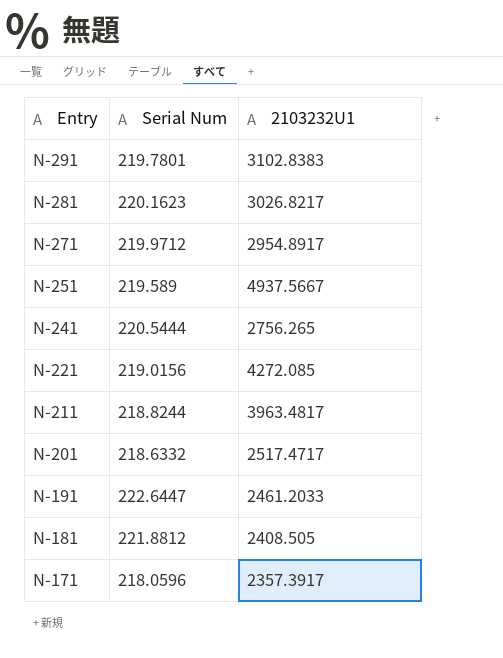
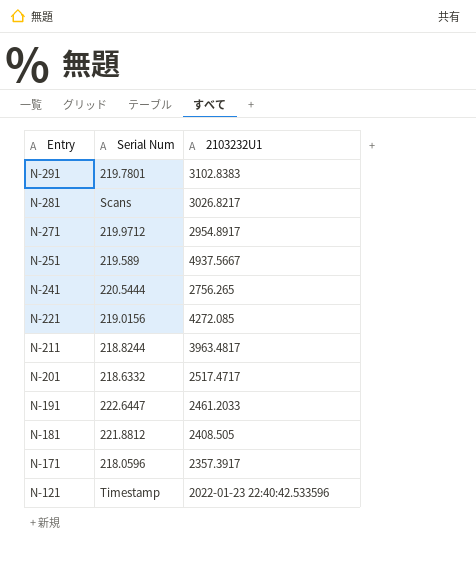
N-281 | Serial Num: 220.1623 -> Scans
row N-121: none -> Timestamp | 2022-01-23 22:40:42.533596

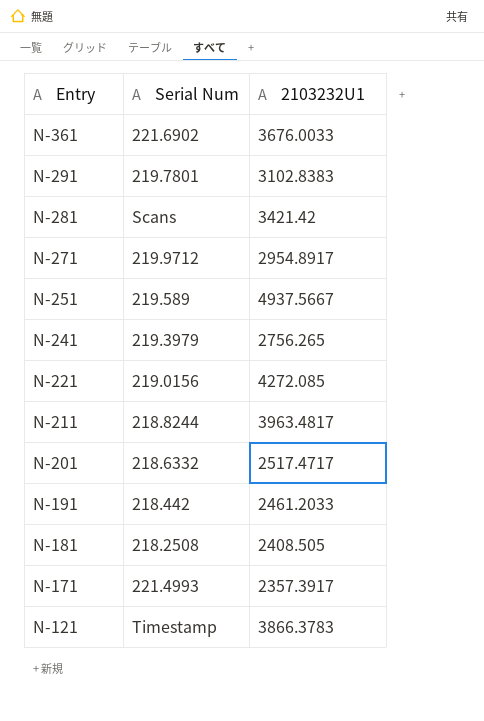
row N-361: none -> 221.6902 | 3676.0033
N-281 | 2103232U1: 3026.8217 -> 3421.42
N-241 | Serial Num: 220.5444 -> 219.3979
N-191 | Serial Num: 222.6447 -> 218.442
N-181 | Serial Num: 221.8812 -> 218.2508
N-171 | Serial Num: 218.0596 -> 221.4993
N-121 | 2103232U1: 2022-01-23 22:40:42.533596 -> 3866.3783

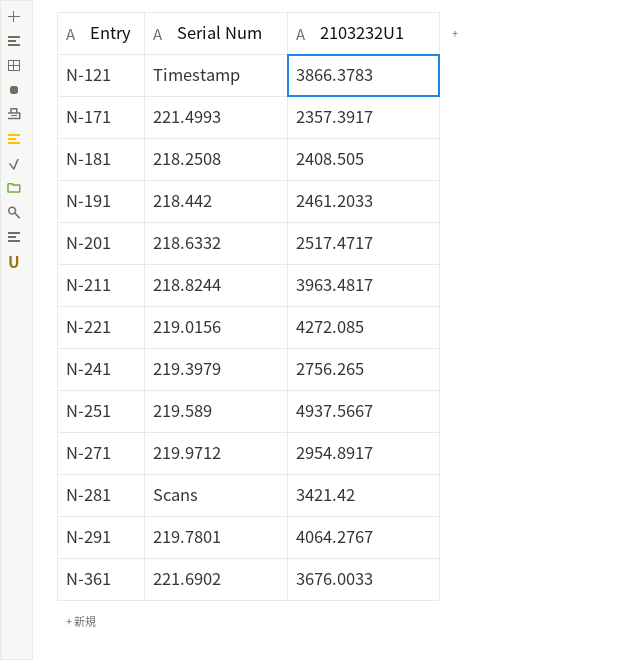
row order: Entry descending -> Entry ascending
N-291 | 2103232U1: 3102.8383 -> 4064.2767

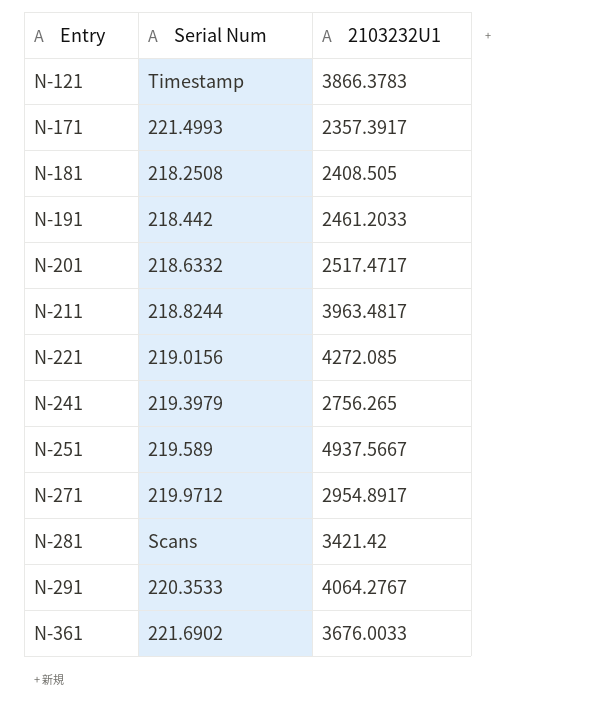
N-291 | Serial Num: 219.7801 -> 220.3533

